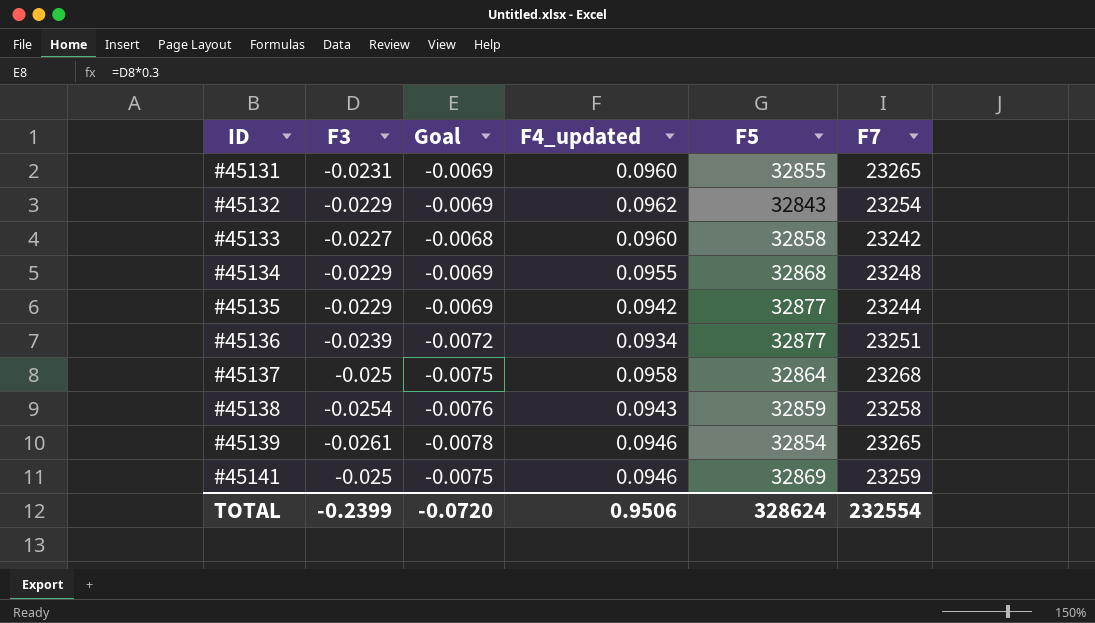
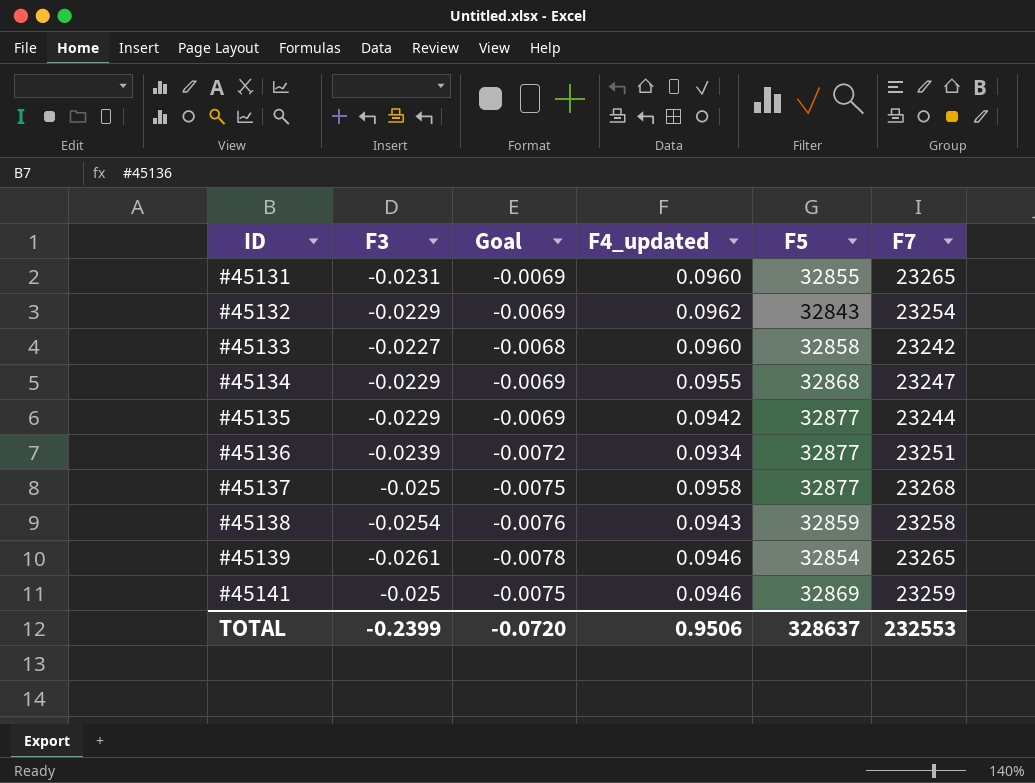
#45134 | F7: 23248 -> 23247
#45137 | F5: 32864 -> 32877
TOTAL | F5: 328624 -> 328637
TOTAL | F7: 232554 -> 232553

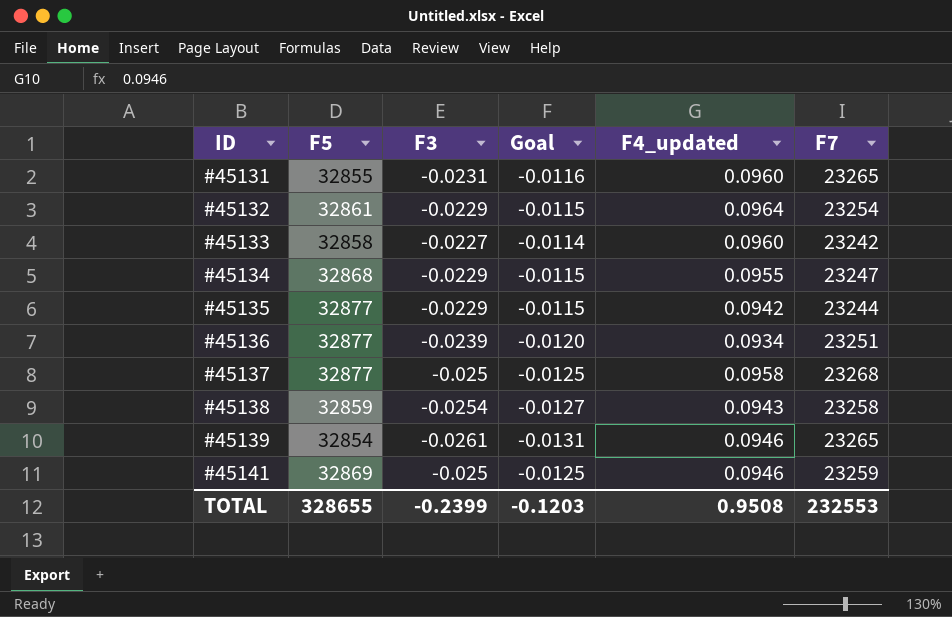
column F5 | position: 5 -> 2
column Goal | formula: [F3] * 0.3 -> [F3] * 0.5
#45132 | F5: 32843 -> 32861
#45132 | F4_updated: 0.0962 -> 0.0964
TOTAL | F5: 328637 -> 328655
TOTAL | Goal: -0.0720 -> -0.1203
TOTAL | F4_updated: 0.9506 -> 0.9508

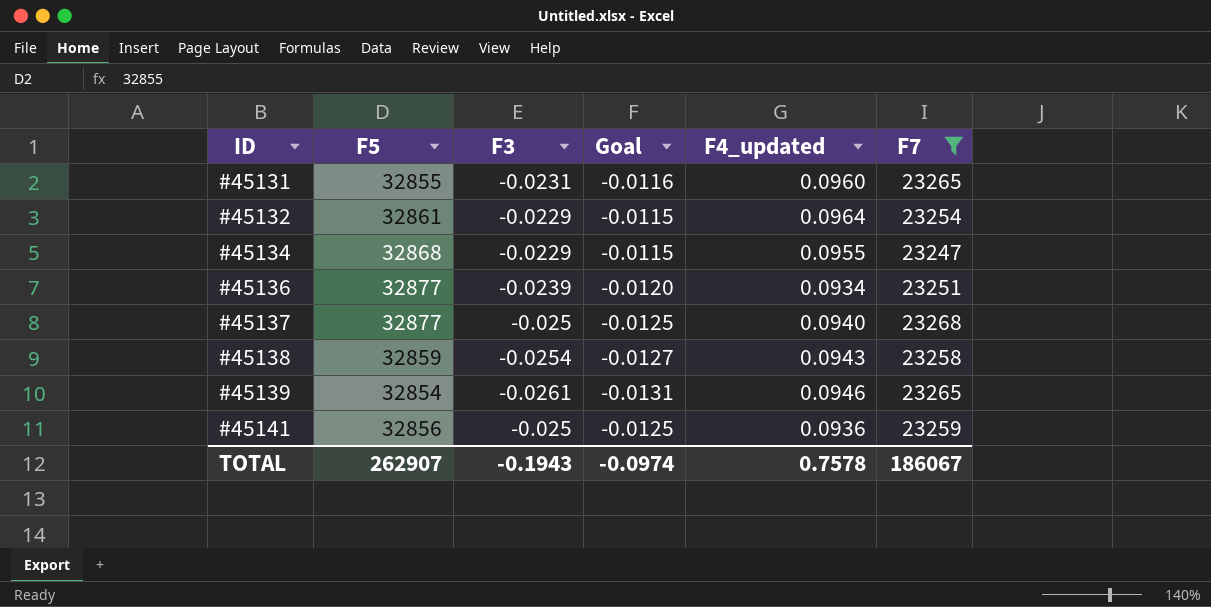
filter: none -> F7 >= 23247
#45137 | F4_updated: 0.0958 -> 0.0940
#45141 | F5: 32869 -> 32856
#45141 | F4_updated: 0.0946 -> 0.0936
TOTAL | F5: 328655 -> 262907
TOTAL | F3: -0.2399 -> -0.1943
TOTAL | Goal: -0.1203 -> -0.0974
TOTAL | F4_updated: 0.9508 -> 0.7578
TOTAL | F7: 232553 -> 186067

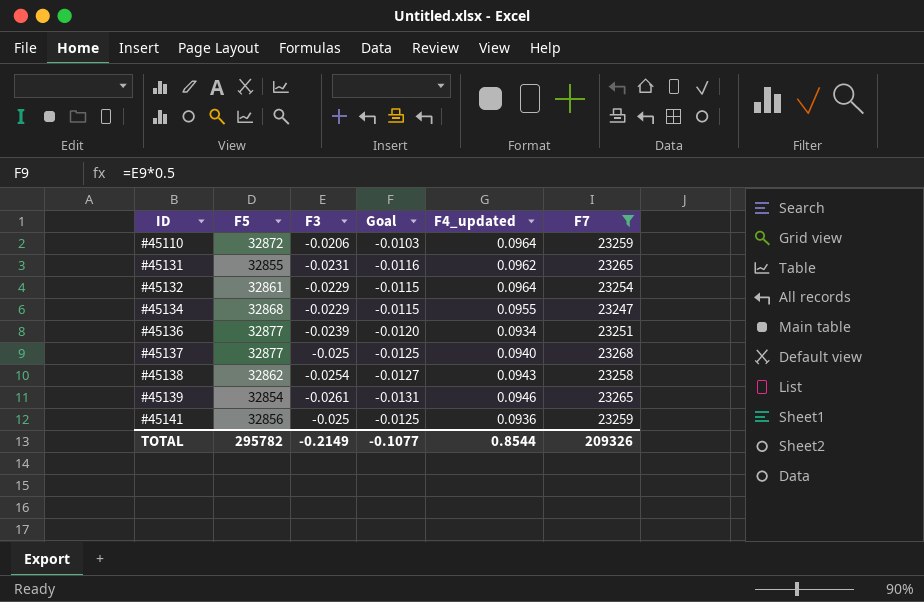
row #45110: none -> 32872 | -0.0206 | -0.0103 | 0.0964 | 23259
#45131 | F4_updated: 0.0960 -> 0.0962
#45138 | F5: 32859 -> 32862
TOTAL | F5: 262907 -> 295782
TOTAL | F3: -0.1943 -> -0.2149
TOTAL | Goal: -0.0974 -> -0.1077
TOTAL | F4_updated: 0.7578 -> 0.8544
TOTAL | F7: 186067 -> 209326

